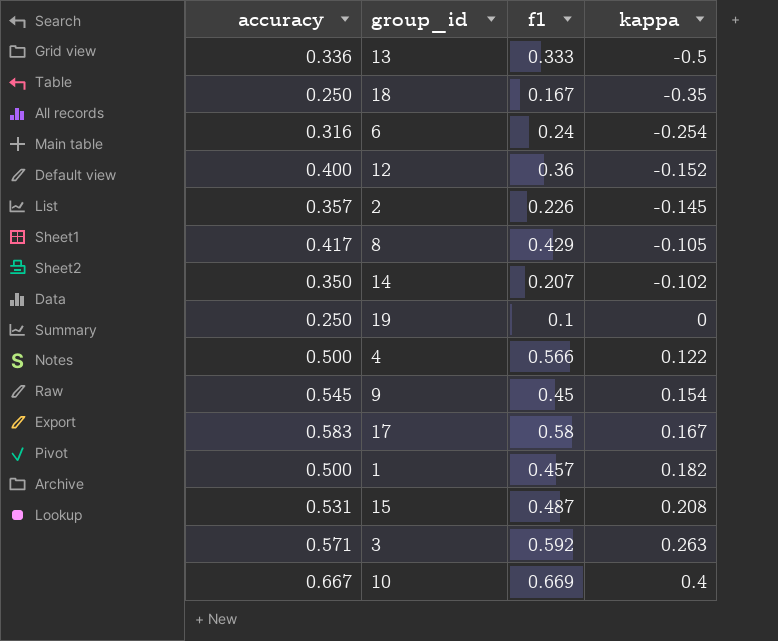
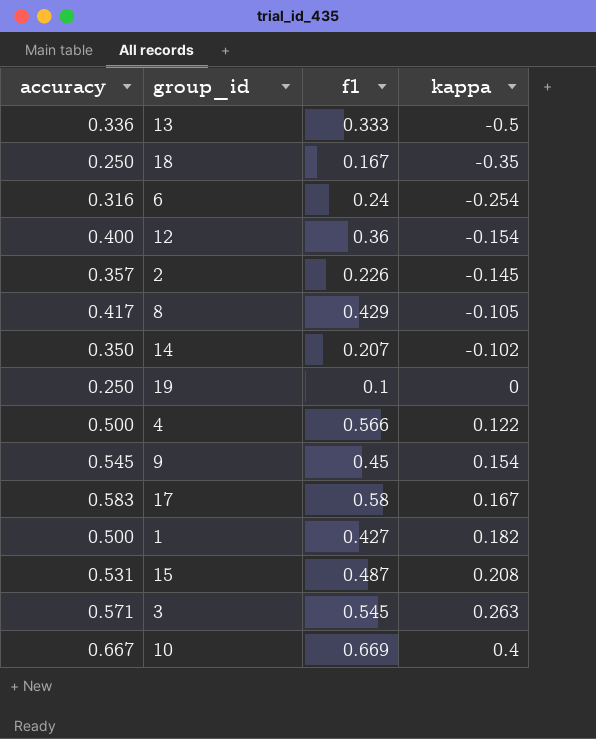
12 | kappa: -0.152 -> -0.154
1 | f1: 0.457 -> 0.427
3 | f1: 0.592 -> 0.545

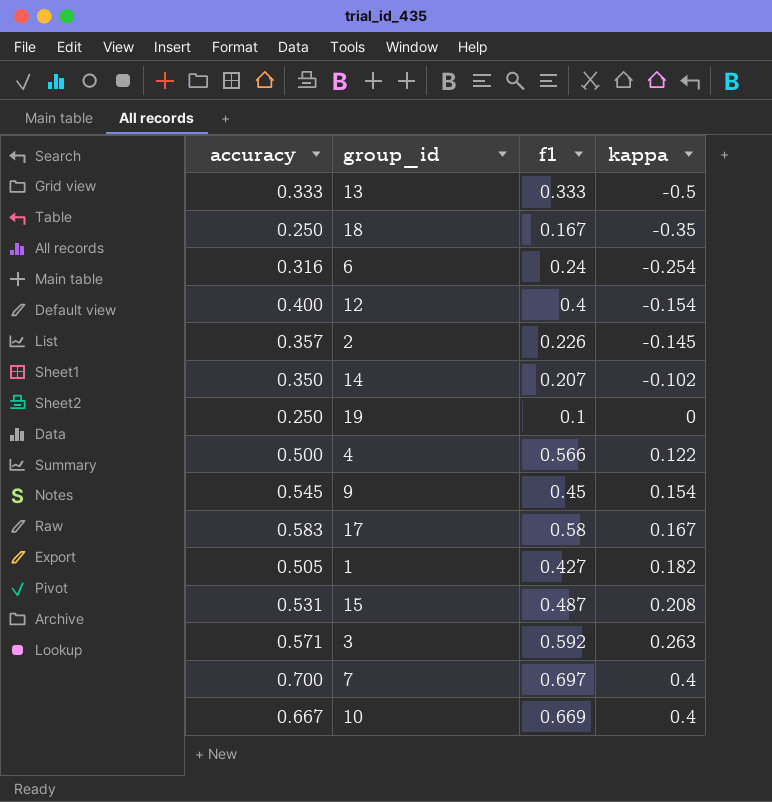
row 8: 0.417 | 0.429 | -0.105 -> none
13 | accuracy: 0.336 -> 0.333
12 | f1: 0.36 -> 0.4
1 | accuracy: 0.500 -> 0.505
3 | f1: 0.545 -> 0.592
row 7: none -> 0.700 | 0.697 | 0.4

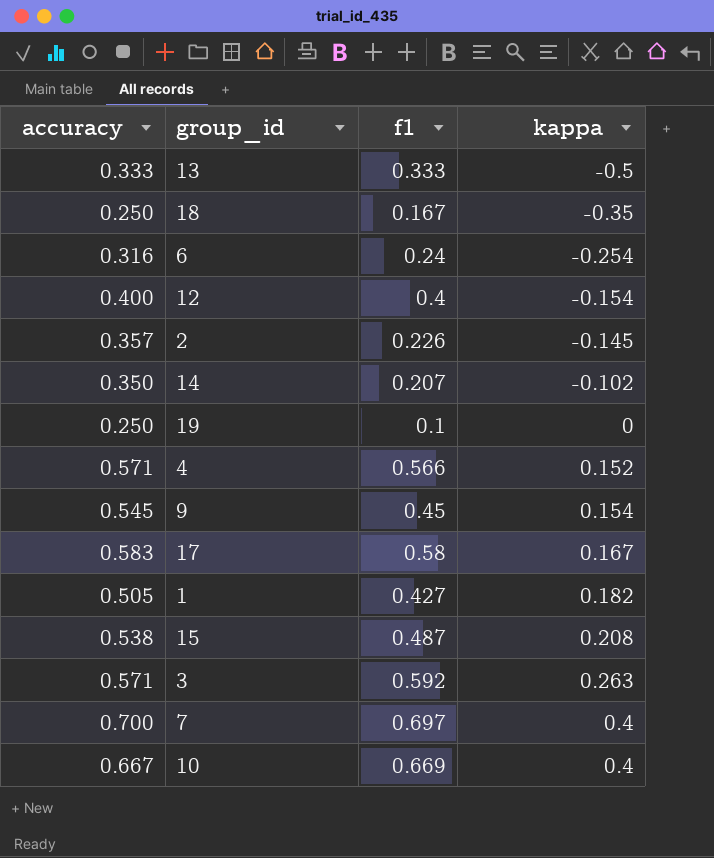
4 | accuracy: 0.500 -> 0.571
4 | kappa: 0.122 -> 0.152
15 | accuracy: 0.531 -> 0.538

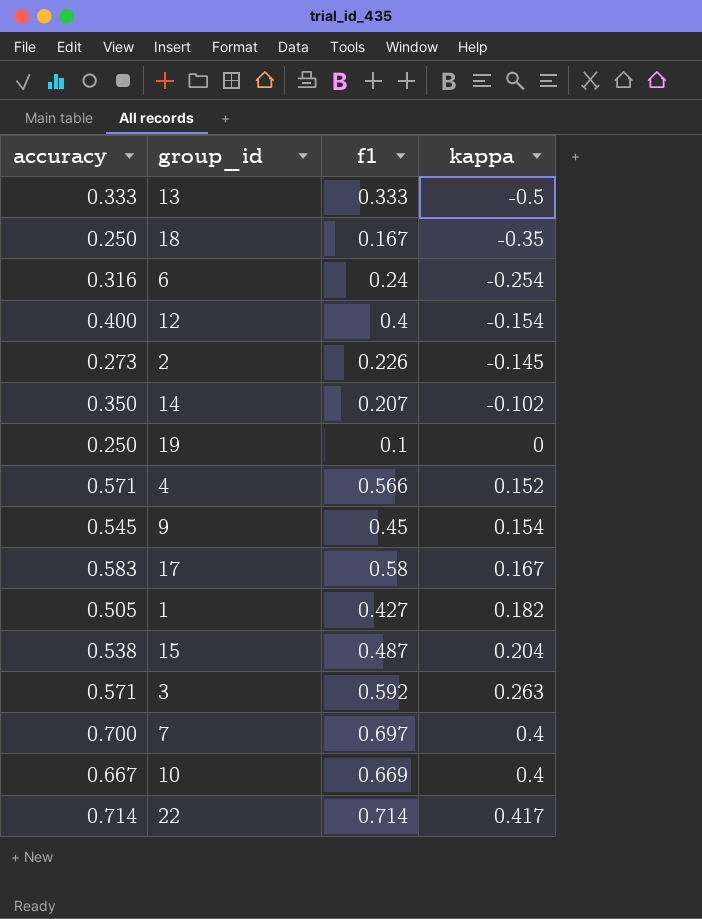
2 | accuracy: 0.357 -> 0.273
15 | kappa: 0.208 -> 0.204
row 22: none -> 0.714 | 0.714 | 0.417

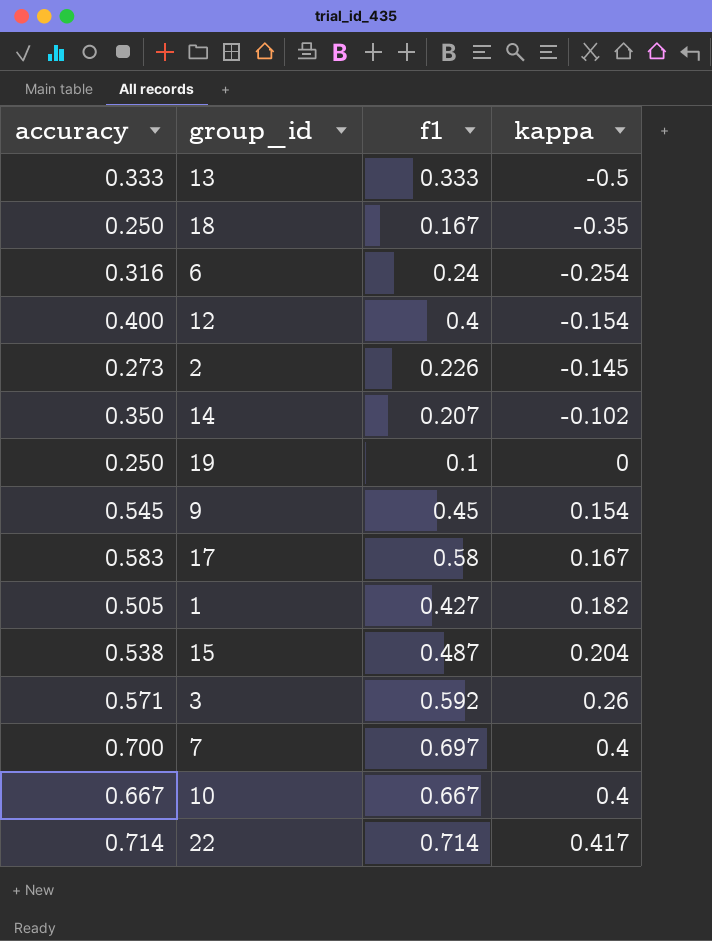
row 4: 0.571 | 0.566 | 0.152 -> none
3 | kappa: 0.263 -> 0.26
10 | f1: 0.669 -> 0.667

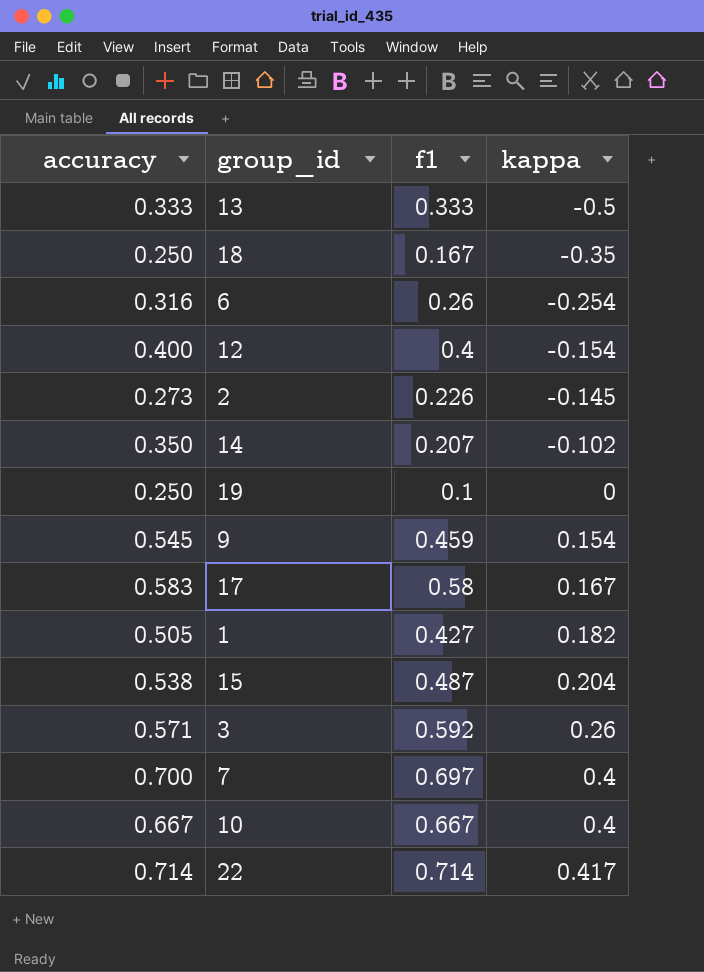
6 | f1: 0.24 -> 0.26
9 | f1: 0.45 -> 0.459

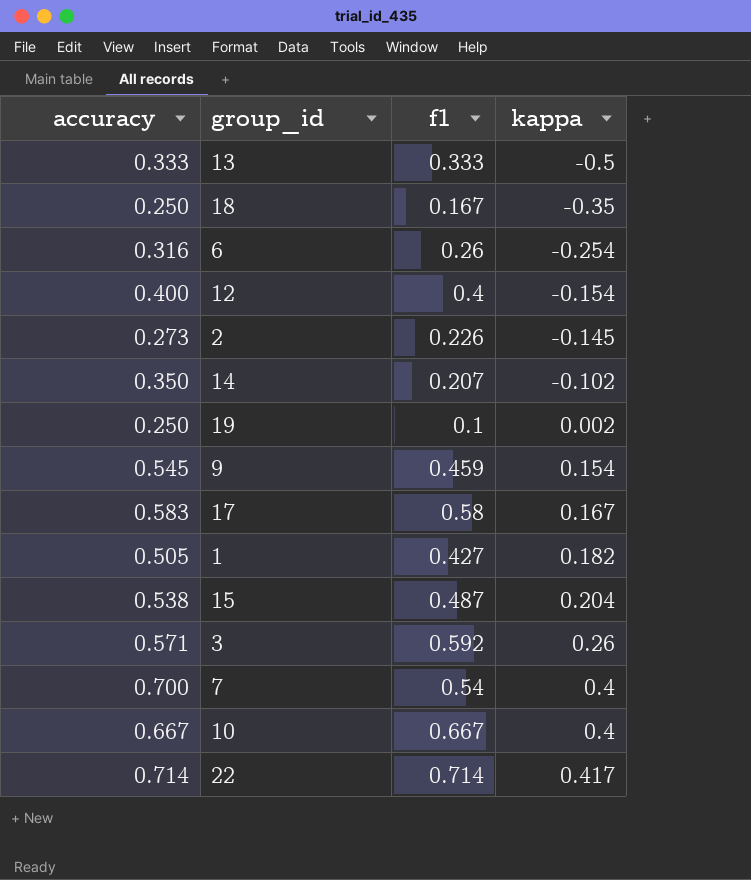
19 | kappa: 0 -> 0.002
7 | f1: 0.697 -> 0.54

